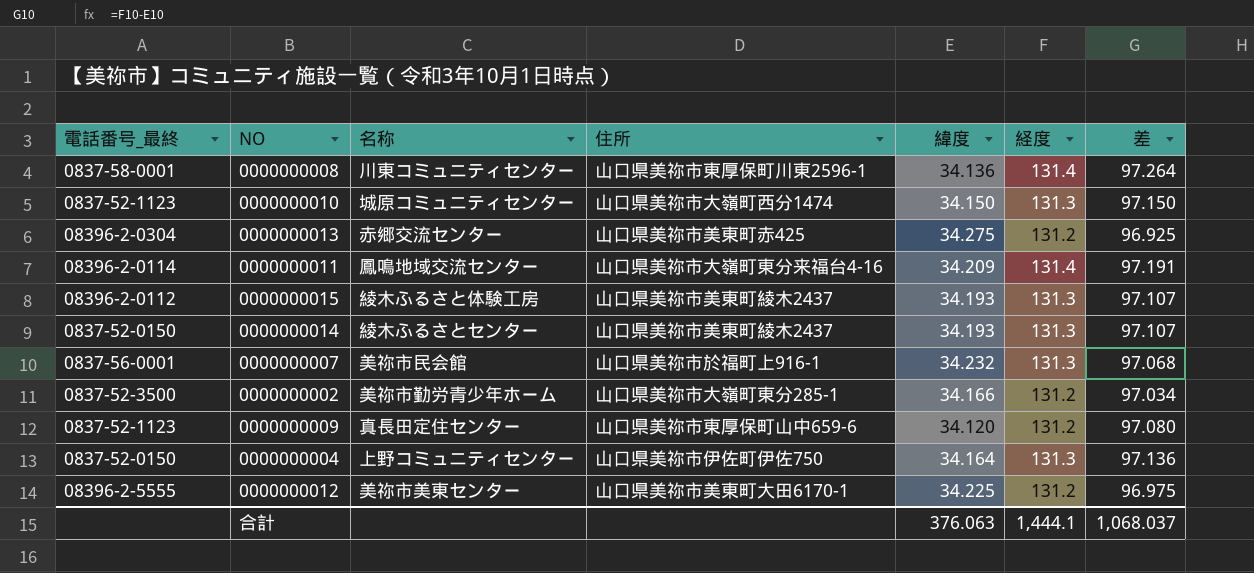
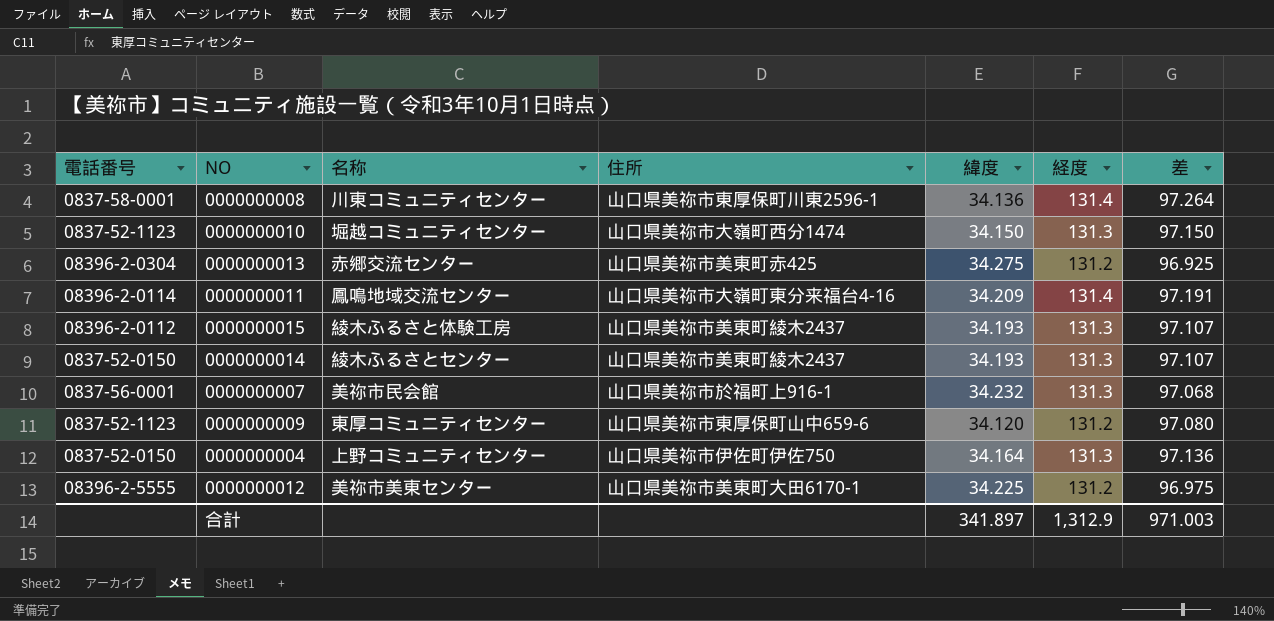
column name: 電話番号_最終 -> 電話番号
row 0000000002: 0837-52-3500 | 美祢市勤労青少年ホーム | 山口県美祢市大嶺町東分285-1 | 34.166 | 131.2 | 97.034 -> none
0000000010 | 名称: 城原コミュニティセンター -> 堀越コミュニティセンター
0000000009 | 名称: 真長田定住センター -> 東厚コミュニティセンター
合計 | 緯度: 376.063 -> 341.897
合計 | 経度: 1,444.1 -> 1,312.9
合計 | 差: 1,068.037 -> 971.003

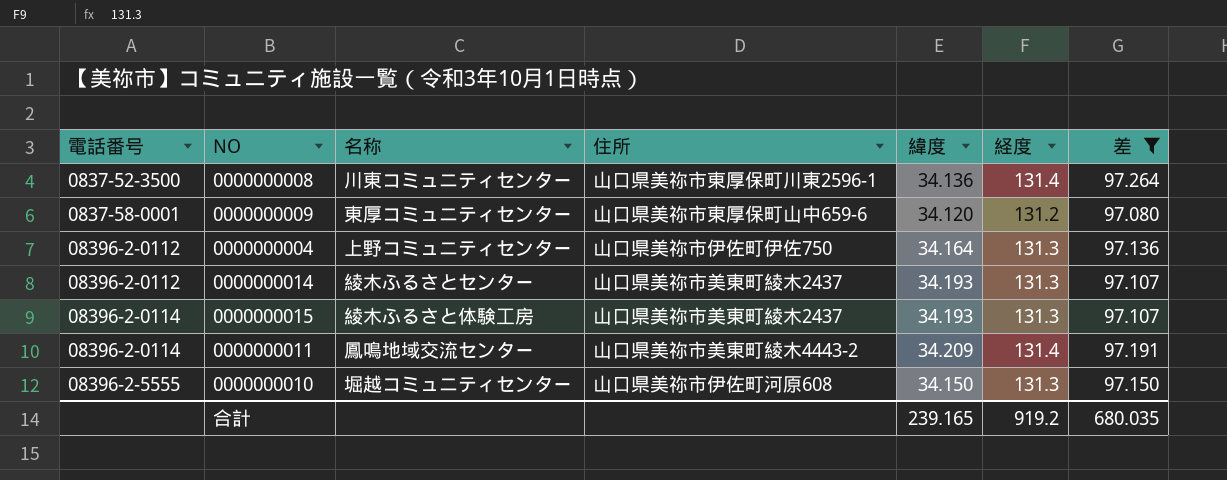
filter: none -> 差 >= 97.080
row order: none -> 電話番号 ascending
0000000008 | 電話番号: 0837-58-0001 -> 0837-52-3500
0000000009 | 電話番号: 0837-52-1123 -> 0837-58-0001
0000000004 | 電話番号: 0837-52-0150 -> 08396-2-0112
0000000014 | 電話番号: 0837-52-0150 -> 08396-2-0112
0000000015 | 電話番号: 08396-2-0112 -> 08396-2-0114
0000000011 | 住所: 山口県美祢市大嶺町東分来福台4-16 -> 山口県美祢市美東町綾木4443-2
0000000010 | 電話番号: 0837-52-1123 -> 08396-2-5555
0000000010 | 住所: 山口県美祢市大嶺町西分1474 -> 山口県美祢市伊佐町河原608
合計 | 緯度: 341.897 -> 239.165
合計 | 経度: 1,312.9 -> 919.2
合計 | 差: 971.003 -> 680.035

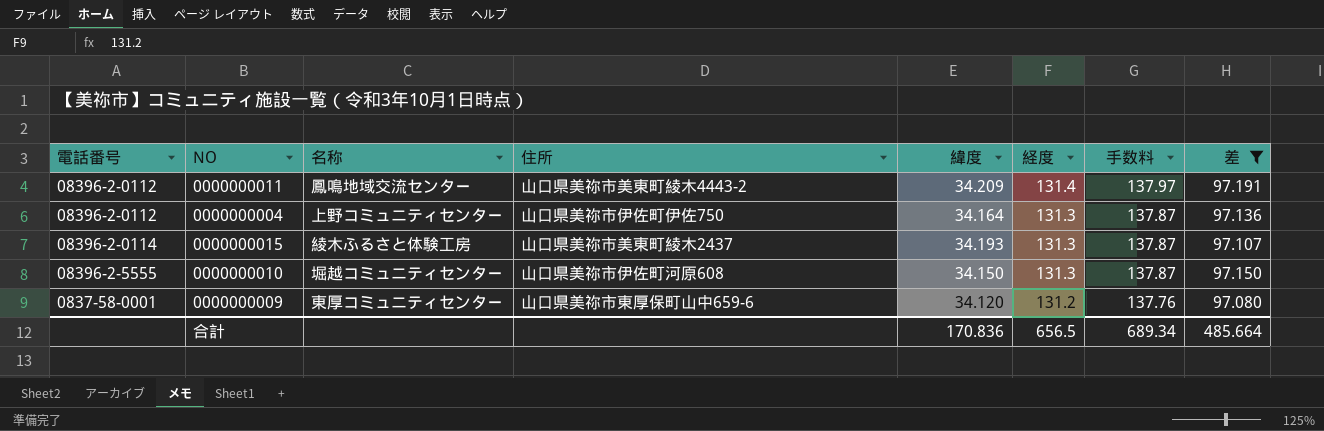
row order: 電話番号 ascending -> 経度 descending
column 手数料 | formula: none -> [経度] * 1.05
row 0000000008: 0837-52-3500 | 川東コミュニティセンター | 山口県美祢市東厚保町川東2596-1 | 34.136 | 131.4 | 97.264 -> none
row 0000000014: 08396-2-0112 | 綾木ふるさとセンター | 山口県美祢市美東町綾木2437 | 34.193 | 131.3 | 97.107 -> none
0000000011 | 電話番号: 08396-2-0114 -> 08396-2-0112
合計 | 緯度: 239.165 -> 170.836
合計 | 経度: 919.2 -> 656.5
合計 | 差: 680.035 -> 485.664

